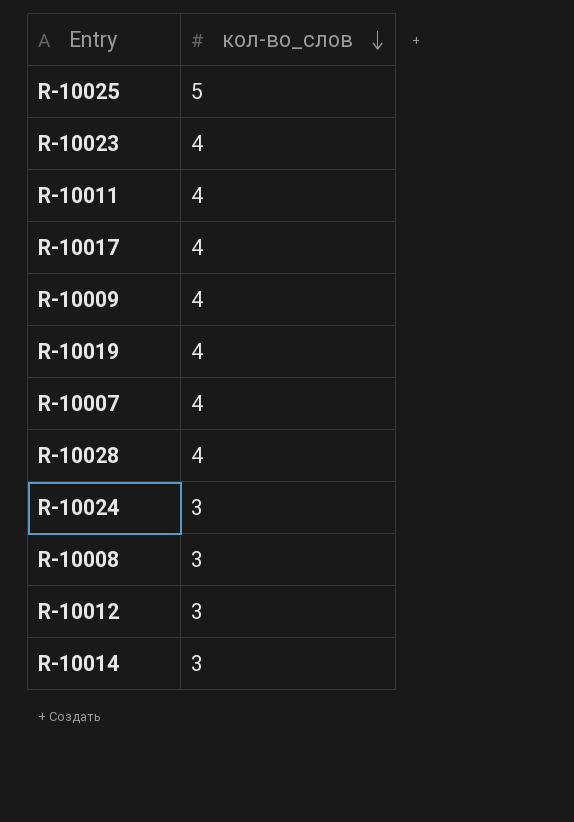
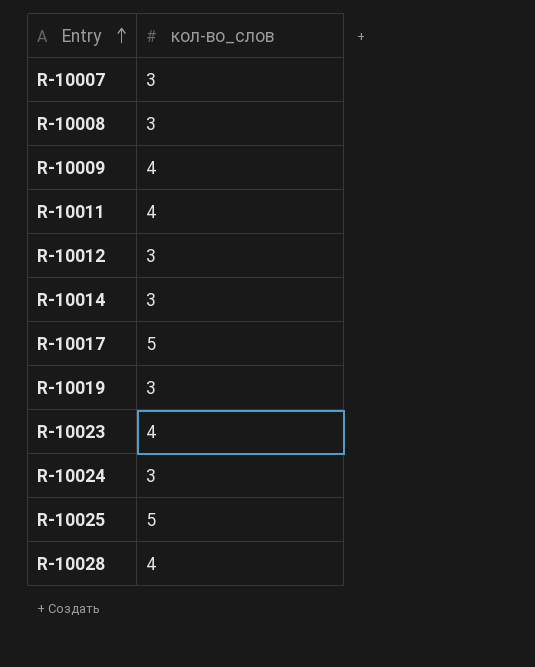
row order: кол-во_слов descending -> Entry ascending
R-10007 | кол-во_слов: 4 -> 3
R-10017 | кол-во_слов: 4 -> 5
R-10019 | кол-во_слов: 4 -> 3

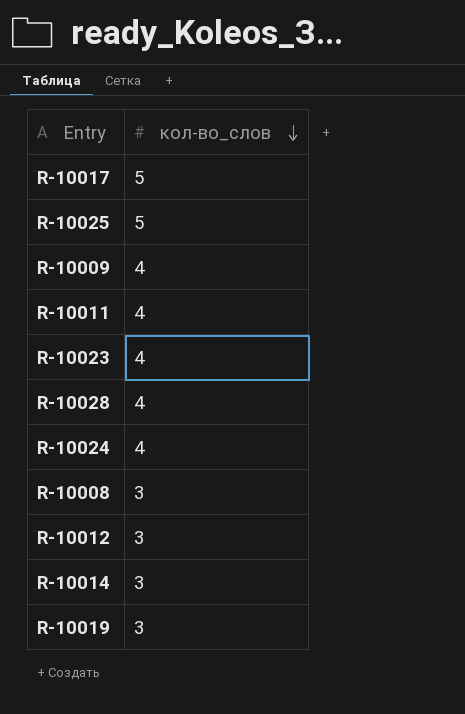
row order: Entry ascending -> кол-во_слов descending
row R-10007: 3 -> none
R-10024 | кол-во_слов: 3 -> 4

